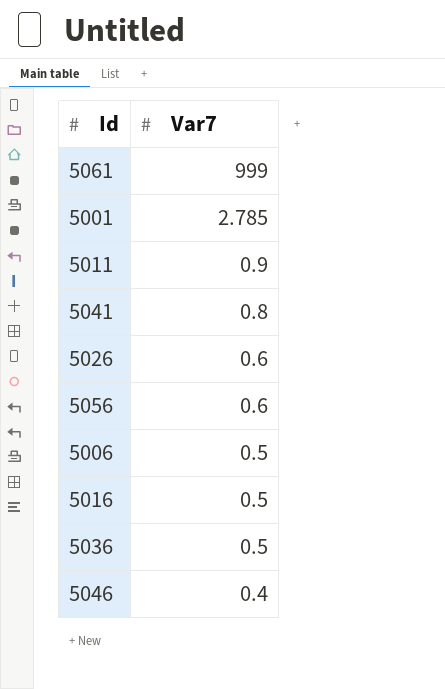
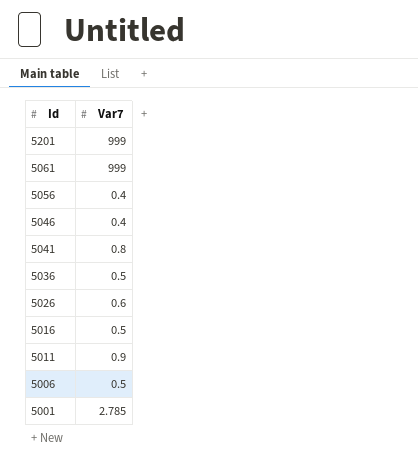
row order: Var7 descending -> Id descending
row 5201: none -> 999
5056 | Var7: 0.6 -> 0.4

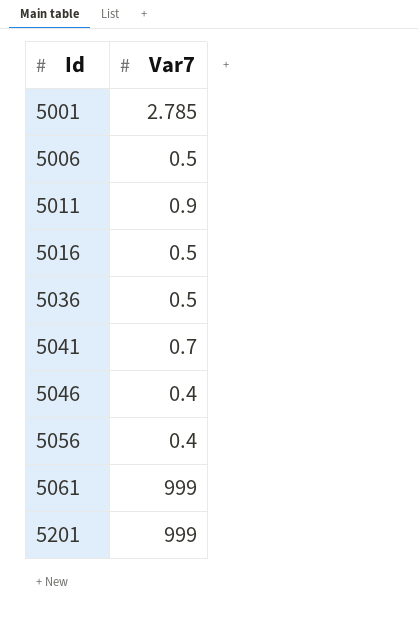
row order: Id descending -> Id ascending
row 5026: 0.6 -> none
5041 | Var7: 0.8 -> 0.7

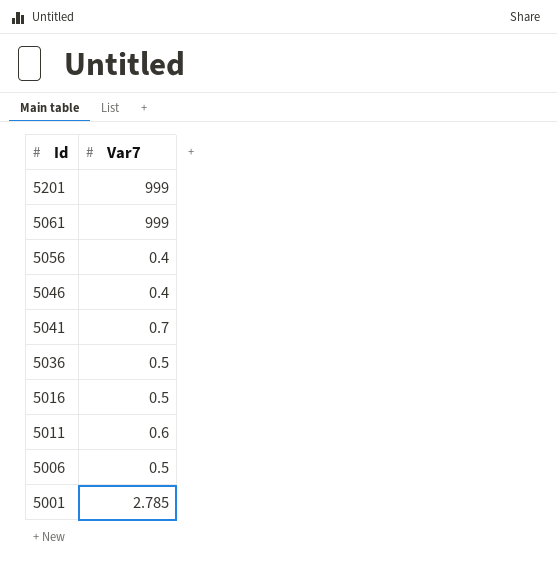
row order: Id ascending -> Id descending
5011 | Var7: 0.9 -> 0.6

